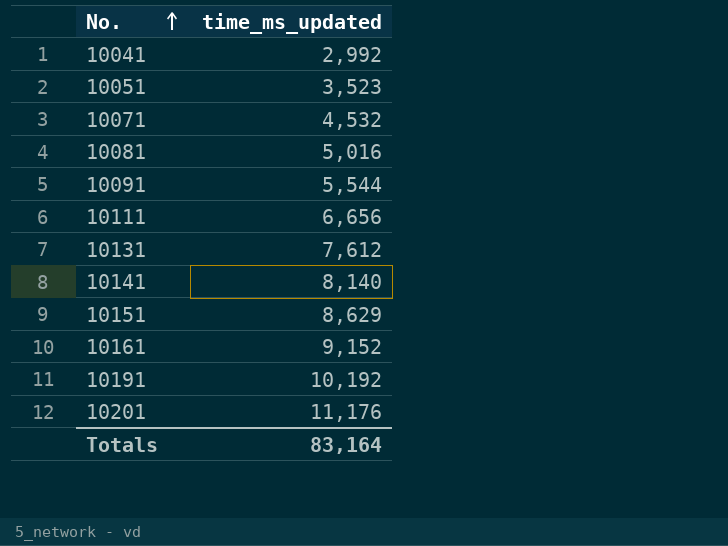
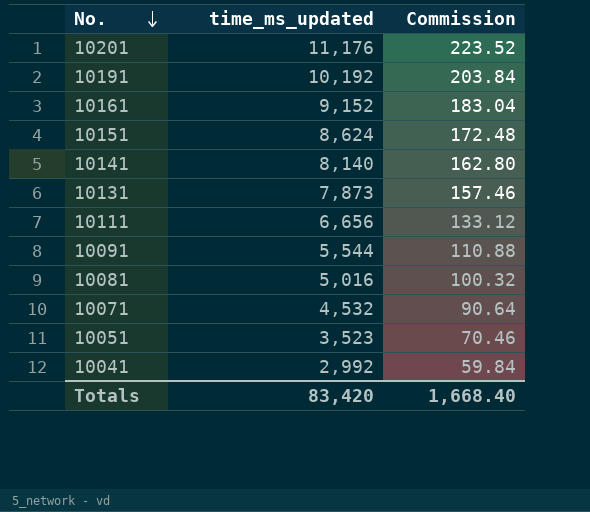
row order: No. ascending -> No. descending
column Commission | formula: none -> [time_ms_updated] * 0.02
10151 | time_ms_updated: 8,629 -> 8,624
10131 | time_ms_updated: 7,612 -> 7,873
Totals | time_ms_updated: 83,164 -> 83,420

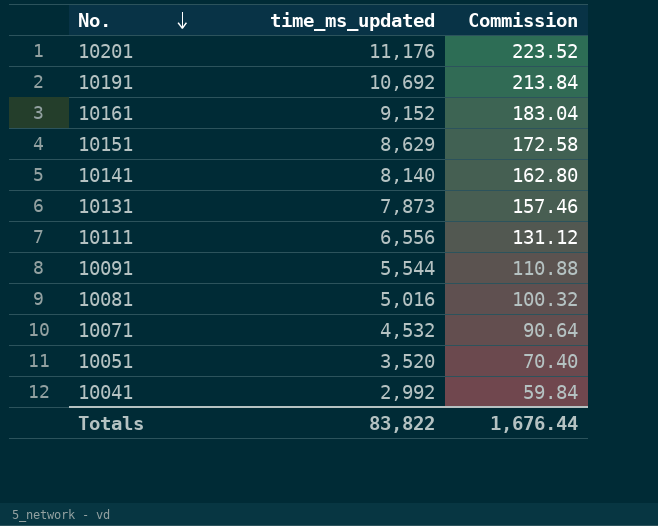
10191 | time_ms_updated: 10,192 -> 10,692
10191 | Commission: 203.84 -> 213.84
10151 | time_ms_updated: 8,624 -> 8,629
10151 | Commission: 172.48 -> 172.58
10111 | time_ms_updated: 6,656 -> 6,556
10111 | Commission: 133.12 -> 131.12
10051 | time_ms_updated: 3,523 -> 3,520
10051 | Commission: 70.46 -> 70.40
Totals | time_ms_updated: 83,420 -> 83,822
Totals | Commission: 1,668.40 -> 1,676.44

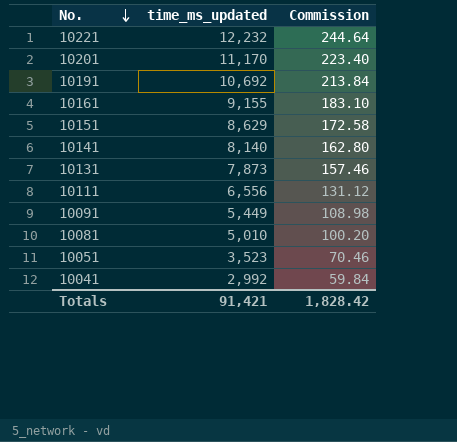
row 10071: 4,532 | 90.64 -> none
row 10221: none -> 12,232 | 244.64
10201 | time_ms_updated: 11,176 -> 11,170
10201 | Commission: 223.52 -> 223.40
10161 | time_ms_updated: 9,152 -> 9,155
10161 | Commission: 183.04 -> 183.10
10091 | time_ms_updated: 5,544 -> 5,449
10091 | Commission: 110.88 -> 108.98
10081 | time_ms_updated: 5,016 -> 5,010
10081 | Commission: 100.32 -> 100.20
10051 | time_ms_updated: 3,520 -> 3,523
10051 | Commission: 70.40 -> 70.46
Totals | time_ms_updated: 83,822 -> 91,421
Totals | Commission: 1,676.44 -> 1,828.42

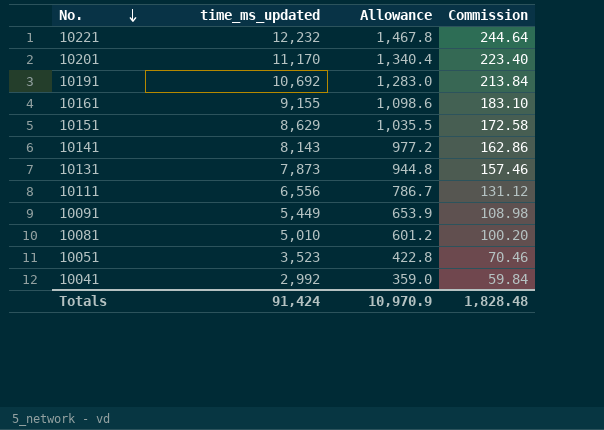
column Allowance | formula: none -> [time_ms_updated] * 0.12
10141 | time_ms_updated: 8,140 -> 8,143
10141 | Commission: 162.80 -> 162.86
Totals | time_ms_updated: 91,421 -> 91,424
Totals | Commission: 1,828.42 -> 1,828.48

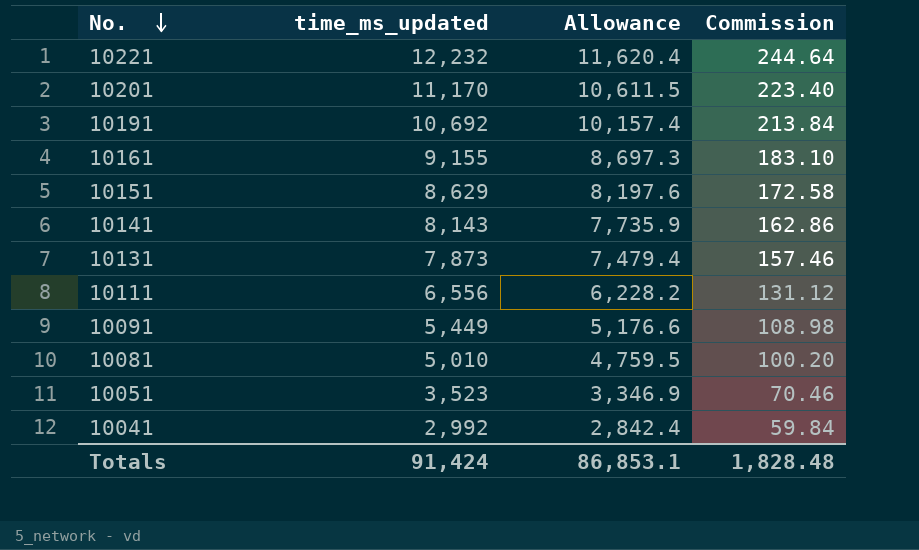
column Allowance | formula: [time_ms_updated] * 0.12 -> [time_ms_updated] * 0.95
Totals | Allowance: 10,970.9 -> 86,853.1

